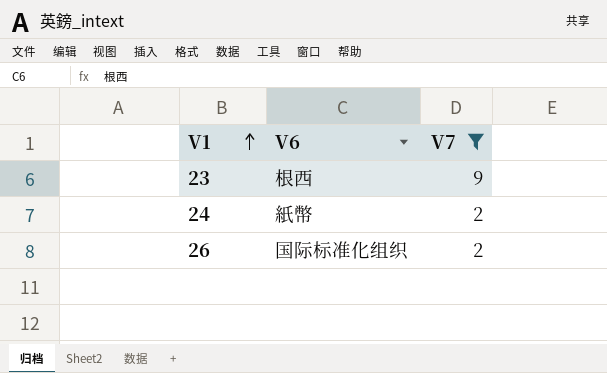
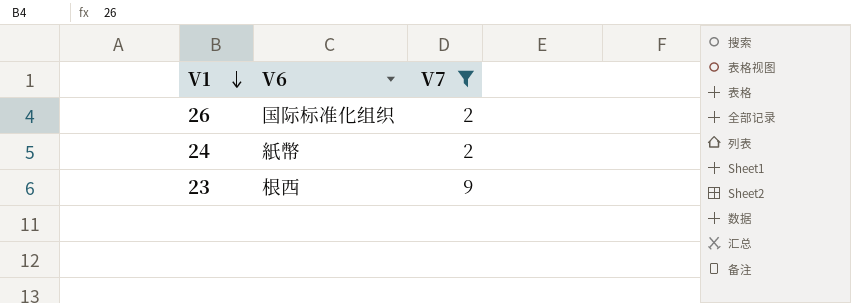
row order: V1 ascending -> V1 descending

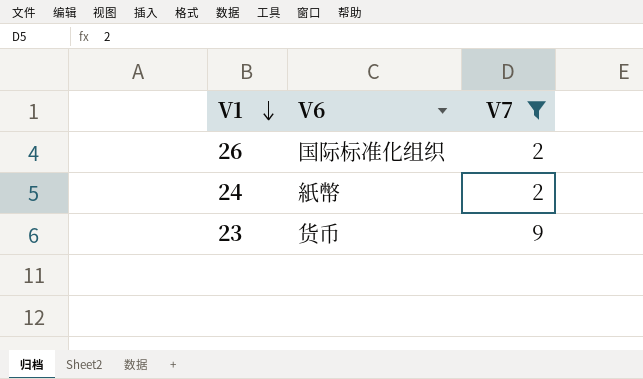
23 | V6: 根西 -> 货币

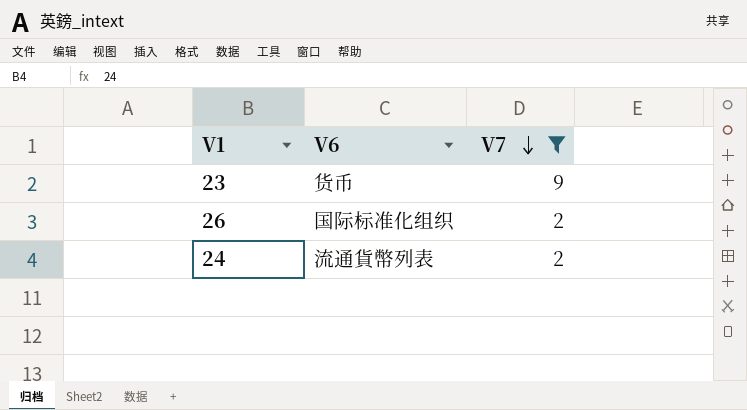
row order: V1 descending -> V7 descending
24 | V6: 紙幣 -> 流通貨幣列表

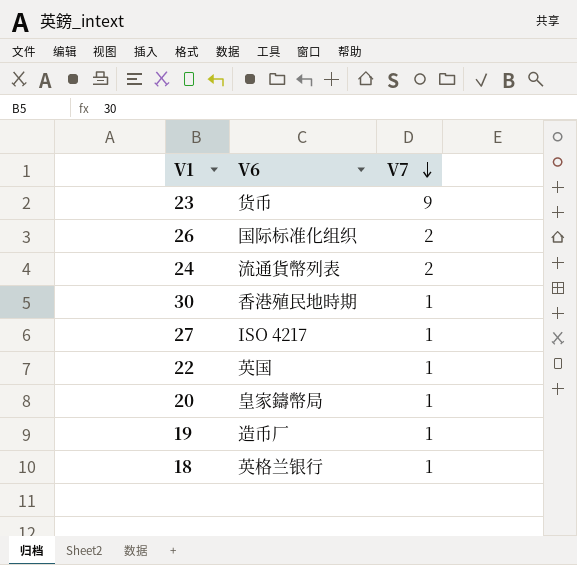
filter: V7 != 1 -> none

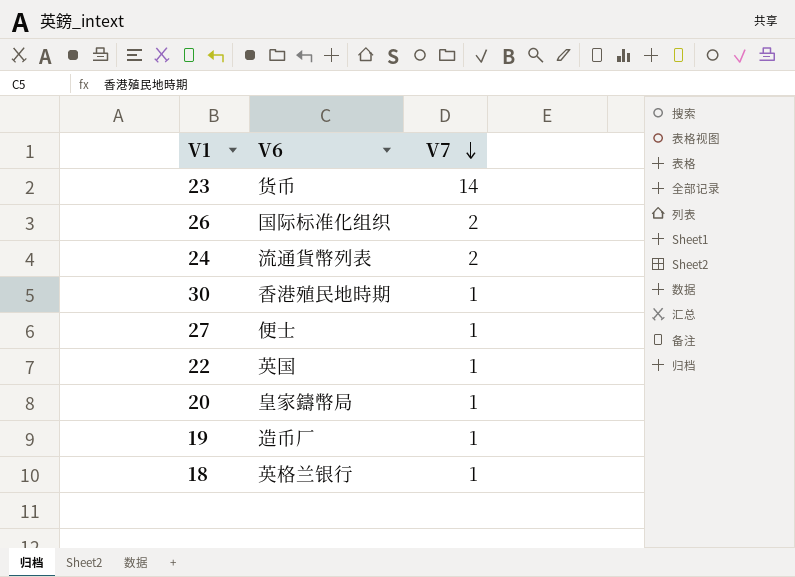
23 | V7: 9 -> 14
27 | V6: ISO 4217 -> 便士

